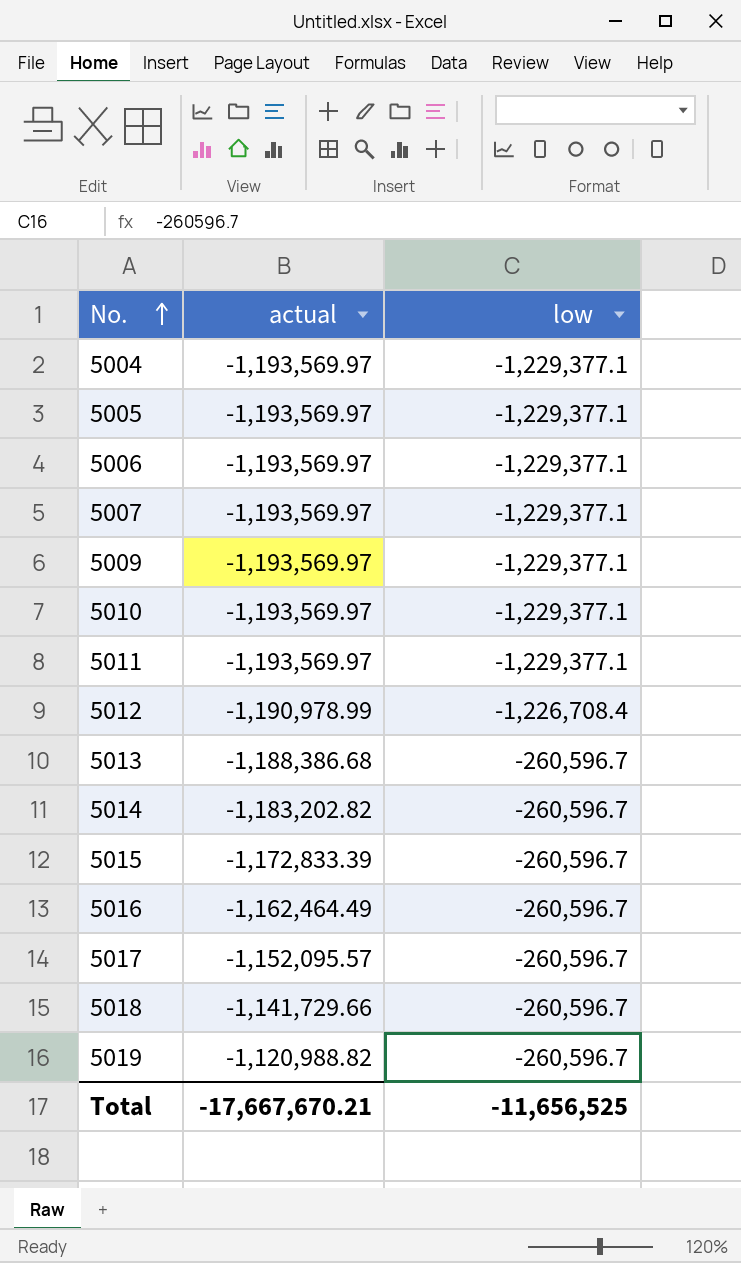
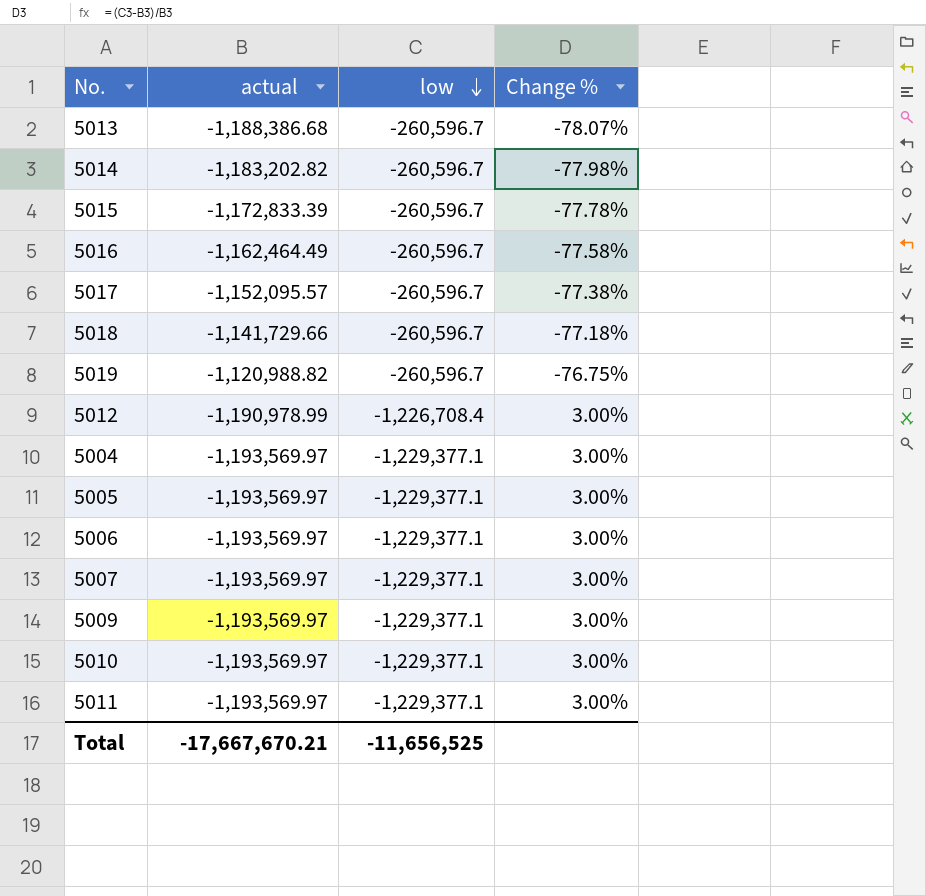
row order: No. ascending -> low descending
column Change % | formula: none -> ([low] - [actual]) / [actual]

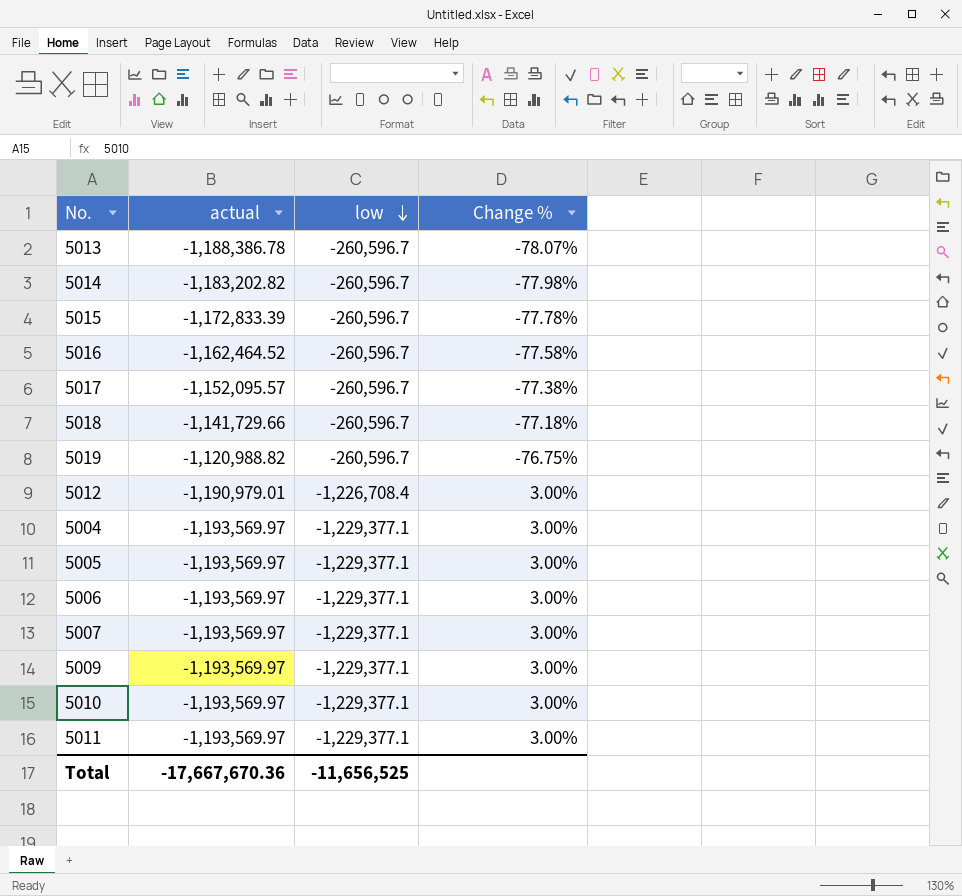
5013 | actual: -1,188,386.68 -> -1,188,386.78
5016 | actual: -1,162,464.49 -> -1,162,464.52
5012 | actual: -1,190,978.99 -> -1,190,979.01
Total | actual: -17,667,670.21 -> -17,667,670.36

